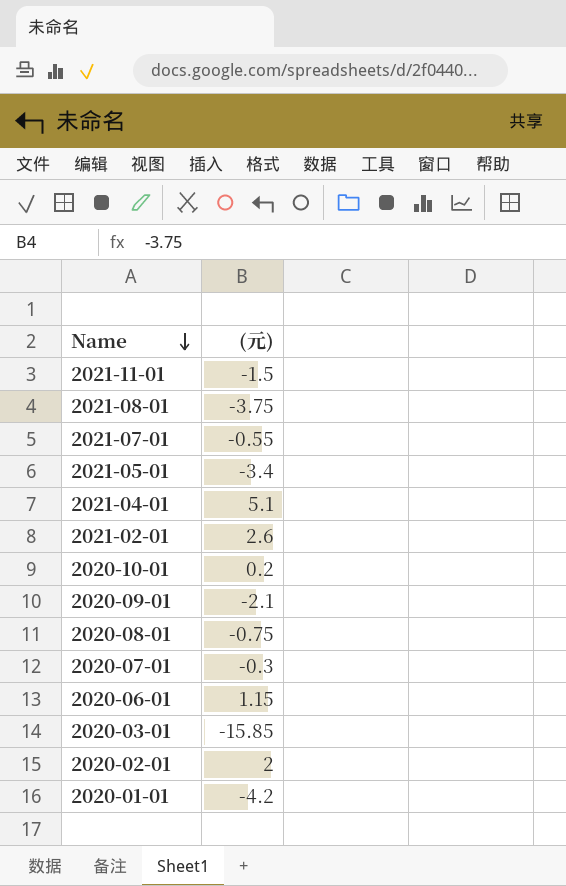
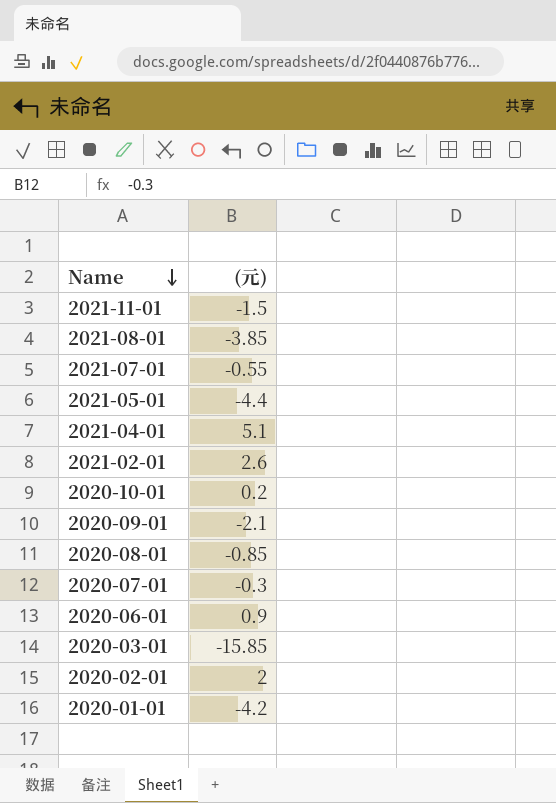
2021-08-01 | (元): -3.75 -> -3.85
2021-05-01 | (元): -3.4 -> -4.4
2020-08-01 | (元): -0.75 -> -0.85
2020-06-01 | (元): 1.15 -> 0.9

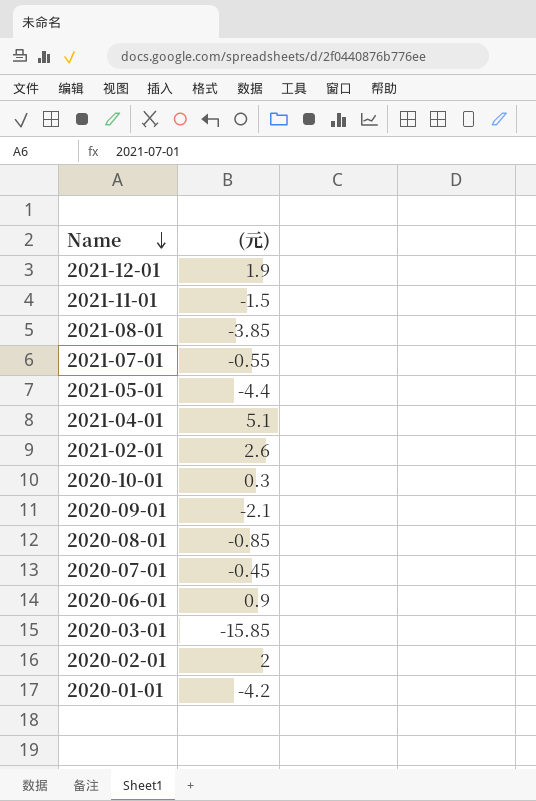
row 2021-12-01: none -> 1.9
2020-10-01 | (元): 0.2 -> 0.3
2020-07-01 | (元): -0.3 -> -0.45

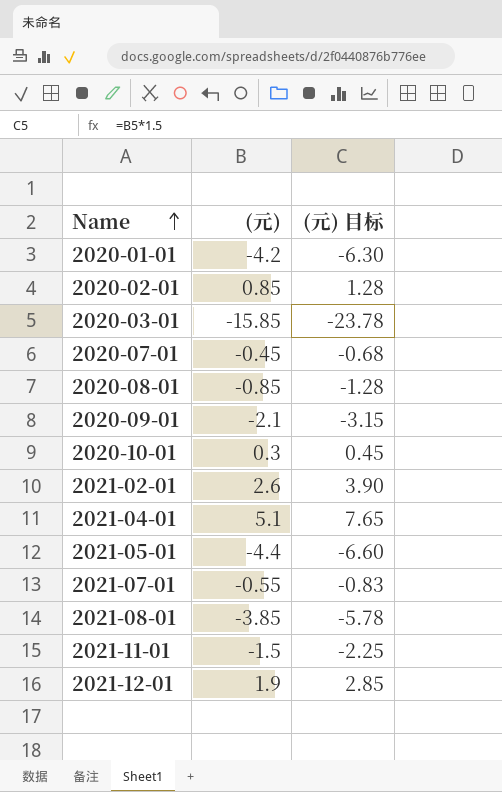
row order: Name descending -> Name ascending
column (元) 目标 | formula: none -> [(元)] * 1.5
row 2020-06-01: 0.9 -> none
2020-02-01 | (元): 2 -> 0.85

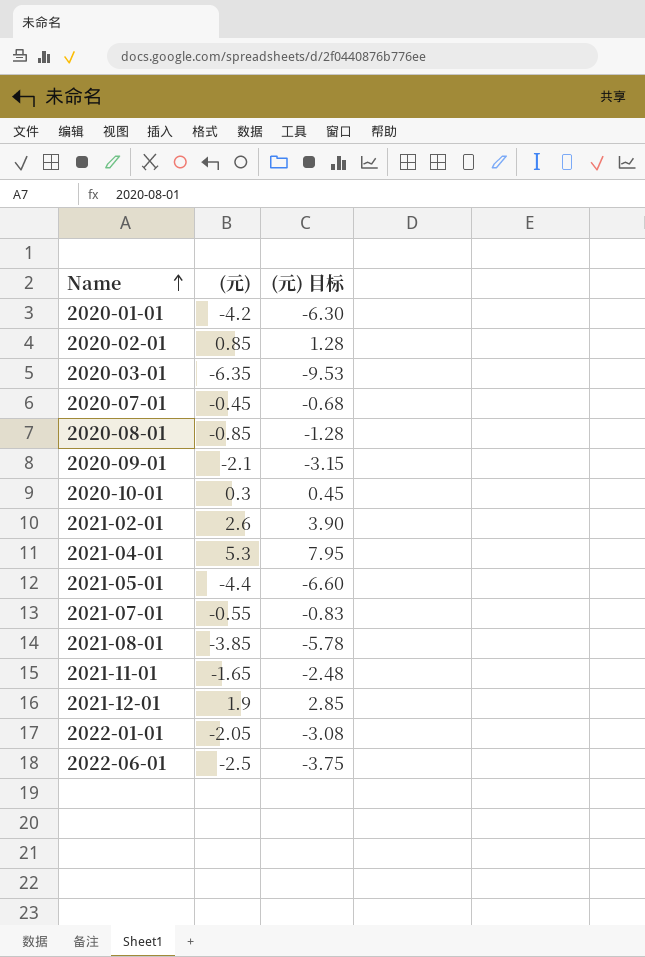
2020-03-01 | (元): -15.85 -> -6.35
2020-03-01 | (元) 目标: -23.78 -> -9.53
2021-04-01 | (元): 5.1 -> 5.3
2021-04-01 | (元) 目标: 7.65 -> 7.95
2021-11-01 | (元): -1.5 -> -1.65
2021-11-01 | (元) 目标: -2.25 -> -2.48
row 2022-01-01: none -> -2.05 | -3.08
row 2022-06-01: none -> -2.5 | -3.75

